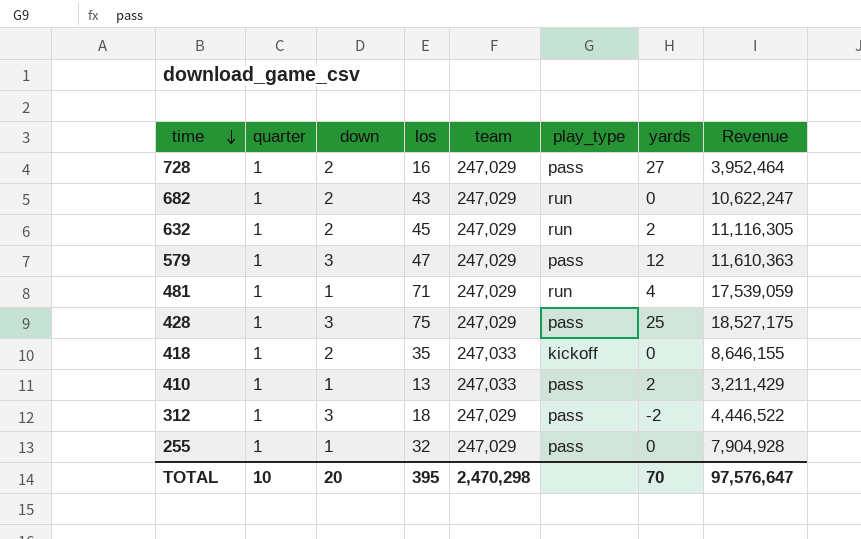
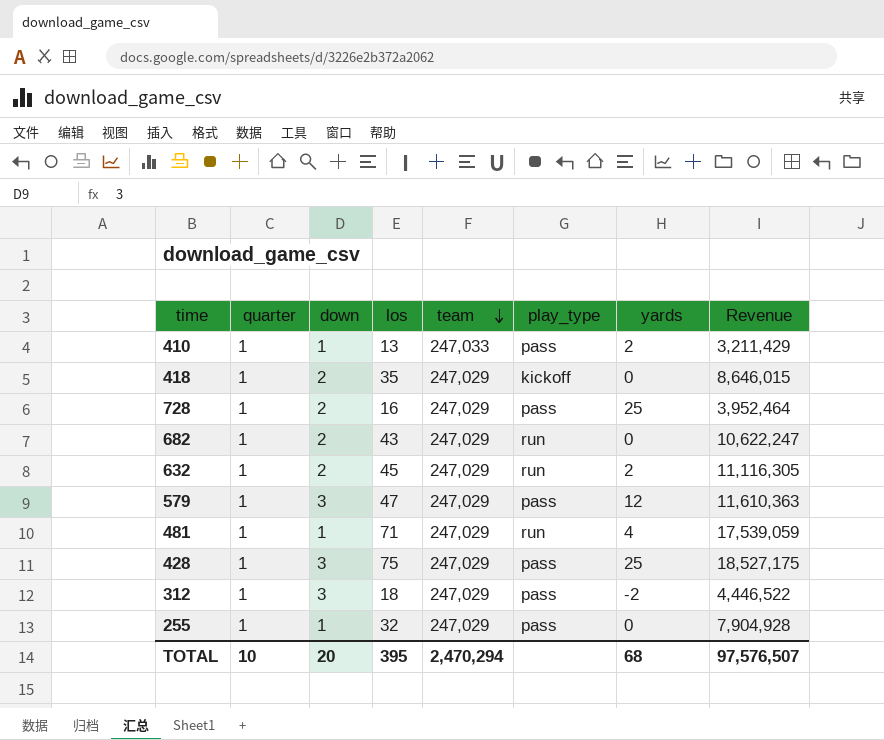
row order: time descending -> team descending
418 | team: 247,033 -> 247,029
418 | Revenue: 8,646,155 -> 8,646,015
728 | yards: 27 -> 25
TOTAL | team: 2,470,298 -> 2,470,294
TOTAL | yards: 70 -> 68
TOTAL | Revenue: 97,576,647 -> 97,576,507

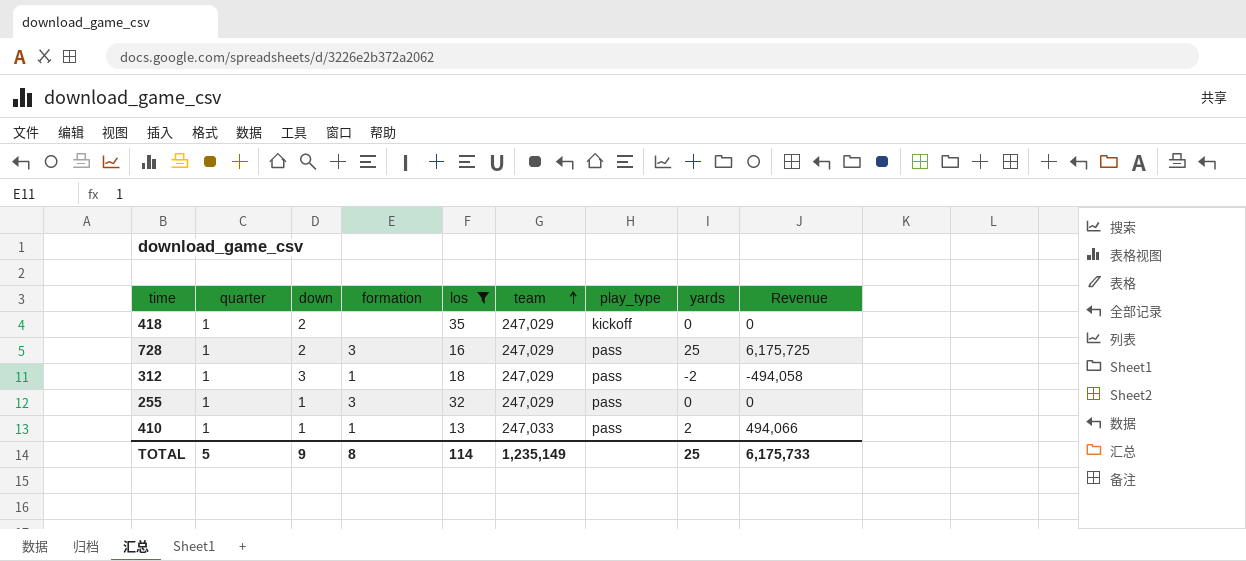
filter: none -> los <= 35
row order: team descending -> team ascending
column formation | position: none -> 4
column Revenue | formula: [los] * [team] -> [team] * [yards]
TOTAL | quarter: 10 -> 5
TOTAL | down: 20 -> 9
TOTAL | los: 395 -> 114
TOTAL | team: 2,470,294 -> 1,235,149
TOTAL | yards: 68 -> 25
TOTAL | Revenue: 97,576,507 -> 6,175,733

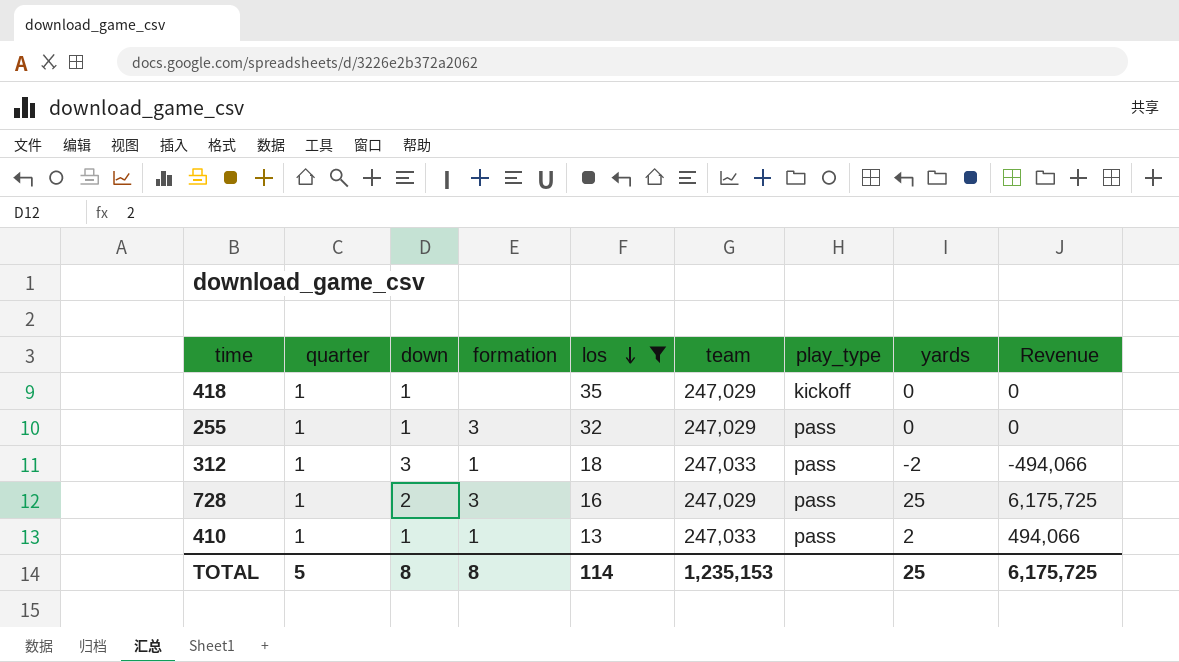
row order: team ascending -> los descending
418 | down: 2 -> 1
312 | team: 247,029 -> 247,033
312 | Revenue: -494,058 -> -494,066
TOTAL | down: 9 -> 8
TOTAL | team: 1,235,149 -> 1,235,153
TOTAL | Revenue: 6,175,733 -> 6,175,725

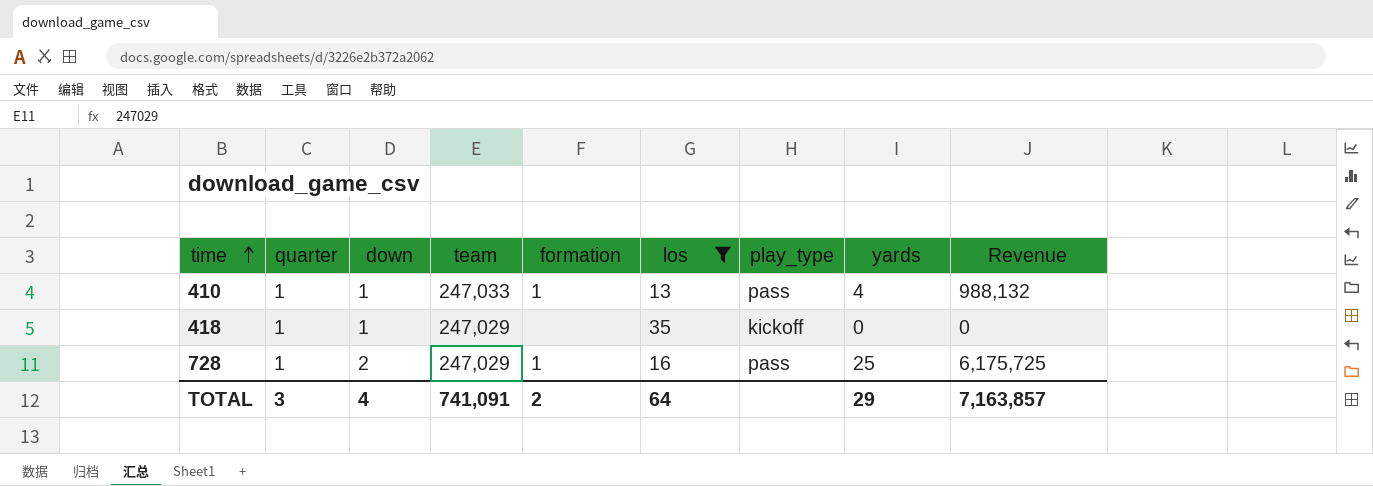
row order: los descending -> time ascending
column team | position: 6 -> 4
row 255: 1 | 1 | 3 | 32 | 247,029 | pass | 0 | 0 -> none
row 312: 1 | 3 | 1 | 18 | 247,033 | pass | -2 | -494,066 -> none
410 | yards: 2 -> 4
410 | Revenue: 494,066 -> 988,132
728 | formation: 3 -> 1
TOTAL | quarter: 5 -> 3
TOTAL | down: 8 -> 4
TOTAL | team: 1,235,153 -> 741,091
TOTAL | formation: 8 -> 2
TOTAL | los: 114 -> 64
TOTAL | yards: 25 -> 29
TOTAL | Revenue: 6,175,725 -> 7,163,857

